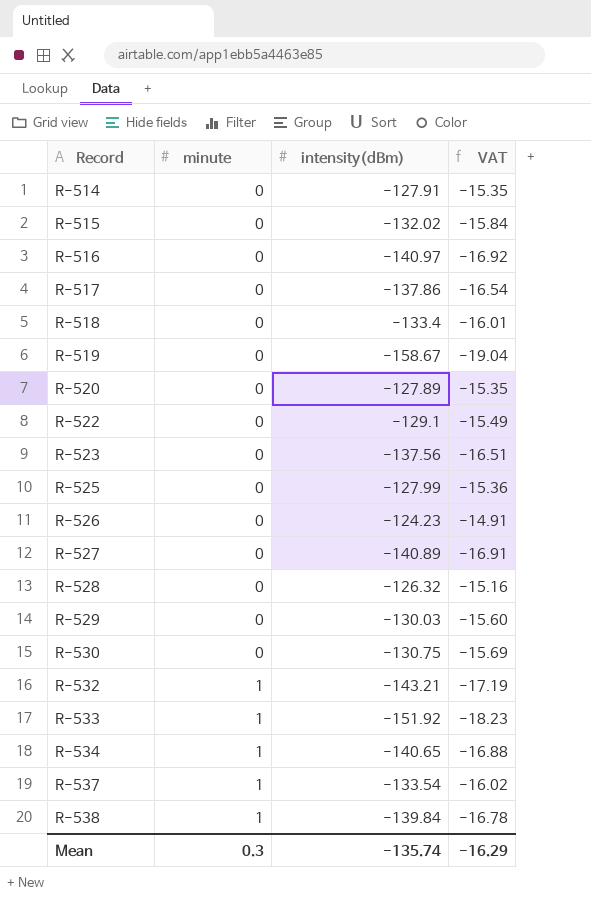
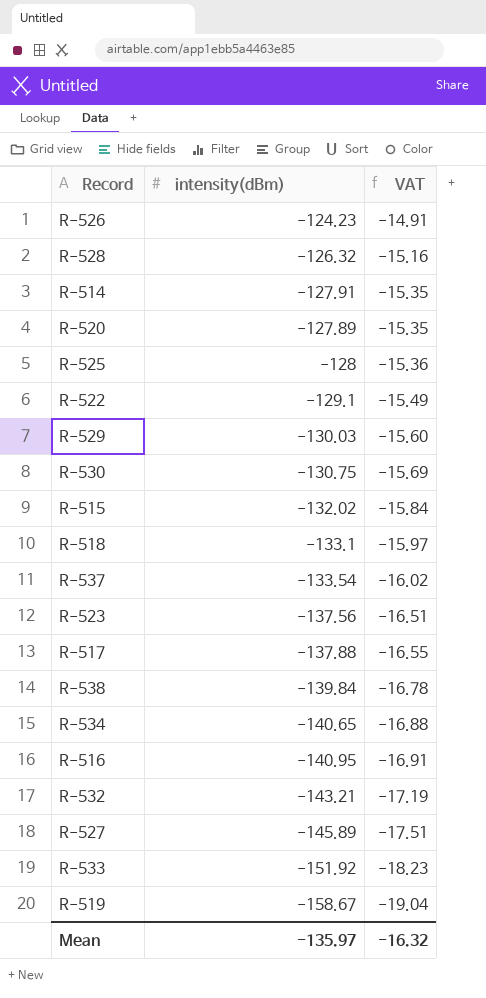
row order: Record ascending -> VAT descending
column minute | position: 2 -> none
R-525 | intensity(dBm): -127.99 -> -128
R-518 | intensity(dBm): -133.4 -> -133.1
R-518 | VAT: -16.01 -> -15.97
R-517 | intensity(dBm): -137.86 -> -137.88
R-517 | VAT: -16.54 -> -16.55
R-516 | intensity(dBm): -140.97 -> -140.95
R-516 | VAT: -16.92 -> -16.91
R-527 | intensity(dBm): -140.89 -> -145.89
R-527 | VAT: -16.91 -> -17.51
Mean | intensity(dBm): -135.74 -> -135.97
Mean | VAT: -16.29 -> -16.32

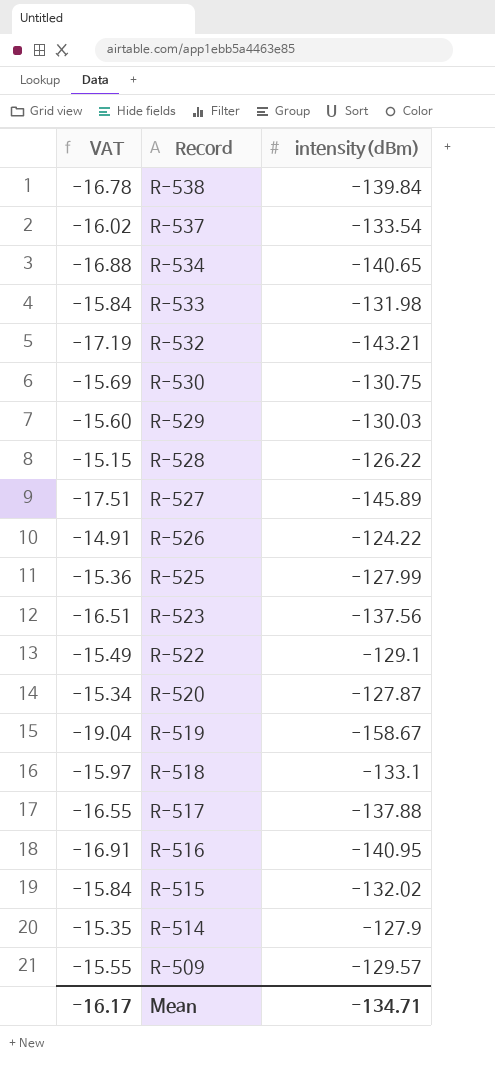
row order: VAT descending -> Record descending
column VAT | position: 3 -> 1
R-533 | VAT: -18.23 -> -15.84
R-533 | intensity(dBm): -151.92 -> -131.98
R-528 | VAT: -15.16 -> -15.15
R-528 | intensity(dBm): -126.32 -> -126.22
R-526 | intensity(dBm): -124.23 -> -124.22
R-525 | intensity(dBm): -128 -> -127.99
R-520 | VAT: -15.35 -> -15.34
R-520 | intensity(dBm): -127.89 -> -127.87
R-514 | intensity(dBm): -127.91 -> -127.9
row R-509: none -> -15.55 | -129.57
Mean | VAT: -16.32 -> -16.17
Mean | intensity(dBm): -135.97 -> -134.71

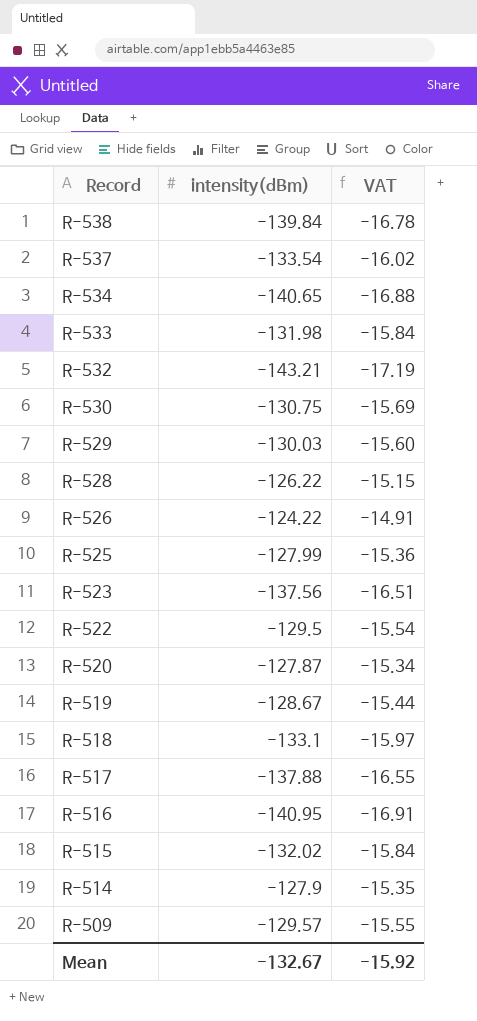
column VAT | position: 1 -> 3
row R-527: -17.51 | -145.89 -> none
R-522 | intensity(dBm): -129.1 -> -129.5
R-522 | VAT: -15.49 -> -15.54
R-519 | intensity(dBm): -158.67 -> -128.67
R-519 | VAT: -19.04 -> -15.44
Mean | intensity(dBm): -134.71 -> -132.67
Mean | VAT: -16.17 -> -15.92

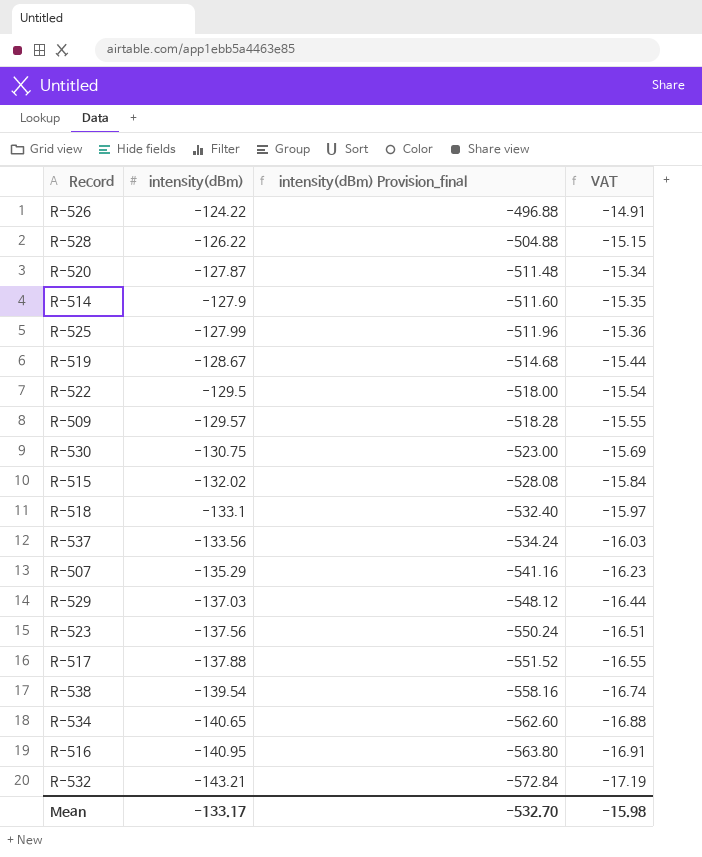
row order: Record descending -> intensity(dBm) descending
column intensity(dBm) Provision_final | formula: none -> [intensity(dBm)] * 4
row R-533: -131.98 | -15.84 -> none
R-537 | intensity(dBm): -133.54 -> -133.56
R-537 | VAT: -16.02 -> -16.03
row R-507: none -> -135.29 | -541.16 | -16.23
R-529 | intensity(dBm): -130.03 -> -137.03
R-529 | VAT: -15.60 -> -16.44
R-538 | intensity(dBm): -139.84 -> -139.54
R-538 | VAT: -16.78 -> -16.74
Mean | intensity(dBm): -132.67 -> -133.17
Mean | VAT: -15.92 -> -15.98

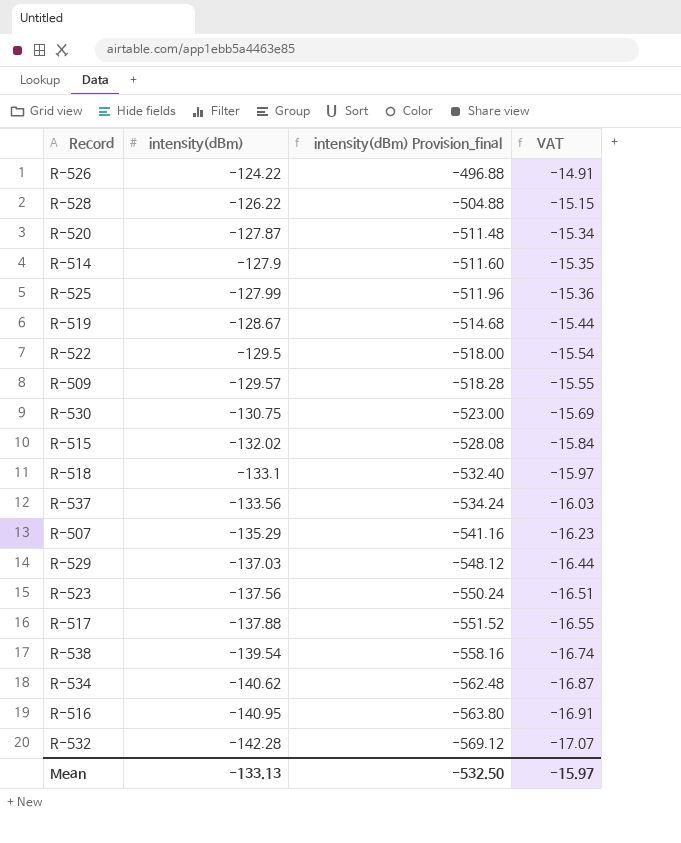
R-534 | intensity(dBm): -140.65 -> -140.62
R-534 | intensity(dBm) Provision_final: -562.60 -> -562.48
R-534 | VAT: -16.88 -> -16.87
R-532 | intensity(dBm): -143.21 -> -142.28
R-532 | intensity(dBm) Provision_final: -572.84 -> -569.12
R-532 | VAT: -17.19 -> -17.07
Mean | intensity(dBm): -133.17 -> -133.13
Mean | intensity(dBm) Provision_final: -532.70 -> -532.50
Mean | VAT: -15.98 -> -15.97

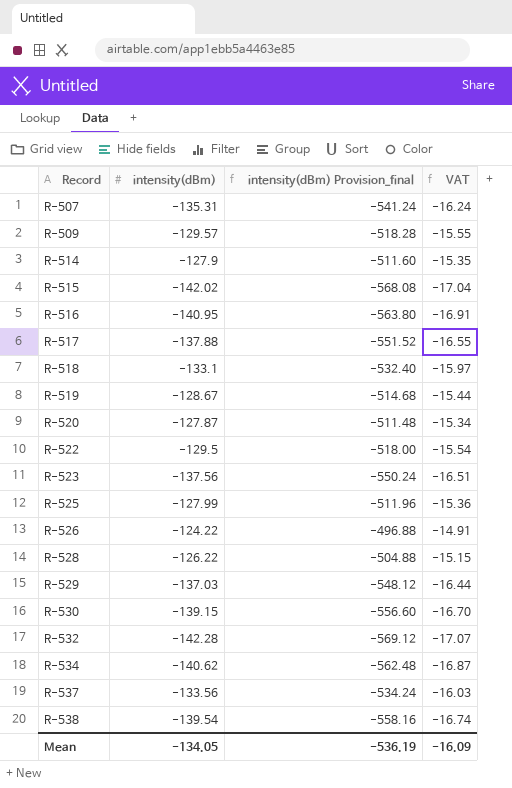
row order: intensity(dBm) descending -> Record ascending
R-507 | intensity(dBm): -135.29 -> -135.31
R-507 | intensity(dBm) Provision_final: -541.16 -> -541.24
R-507 | VAT: -16.23 -> -16.24
R-515 | intensity(dBm): -132.02 -> -142.02
R-515 | intensity(dBm) Provision_final: -528.08 -> -568.08
R-515 | VAT: -15.84 -> -17.04
R-530 | intensity(dBm): -130.75 -> -139.15
R-530 | intensity(dBm) Provision_final: -523.00 -> -556.60
R-530 | VAT: -15.69 -> -16.70
Mean | intensity(dBm): -133.13 -> -134.05
Mean | intensity(dBm) Provision_final: -532.50 -> -536.19
Mean | VAT: -15.97 -> -16.09

